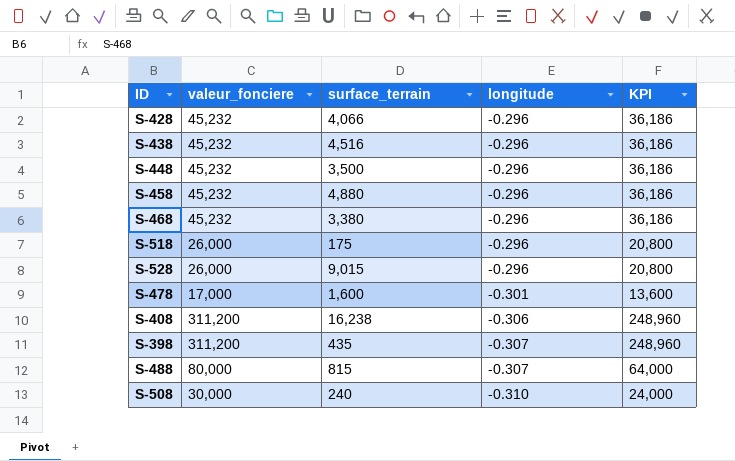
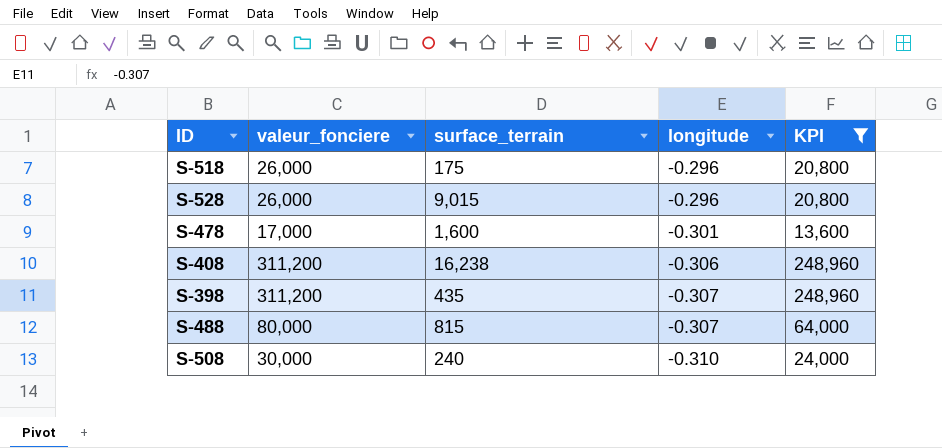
filter: none -> KPI != 36,186

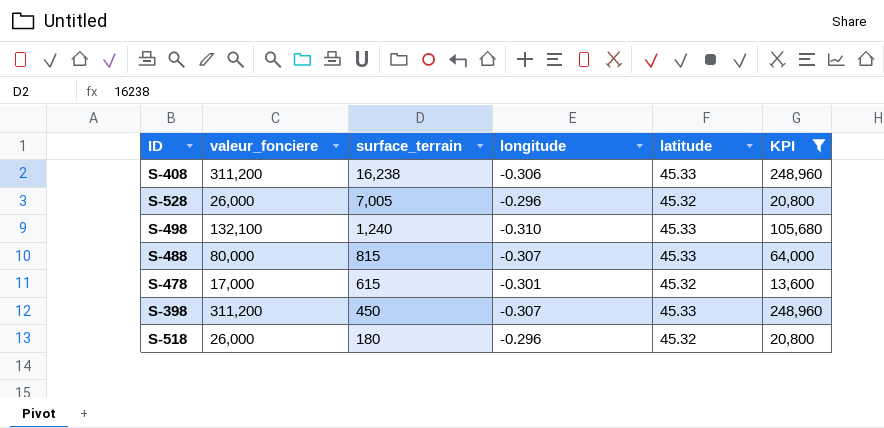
row order: longitude descending -> surface_terrain descending
column latitude | position: none -> 5
row S-508: 30,000 | 240 | -0.310 | 24,000 -> none
S-528 | surface_terrain: 9,015 -> 7,005
row S-498: none -> 132,100 | 1,240 | -0.310 | 45.33 | 105,680
S-478 | surface_terrain: 1,600 -> 615
S-398 | surface_terrain: 435 -> 450
S-518 | surface_terrain: 175 -> 180

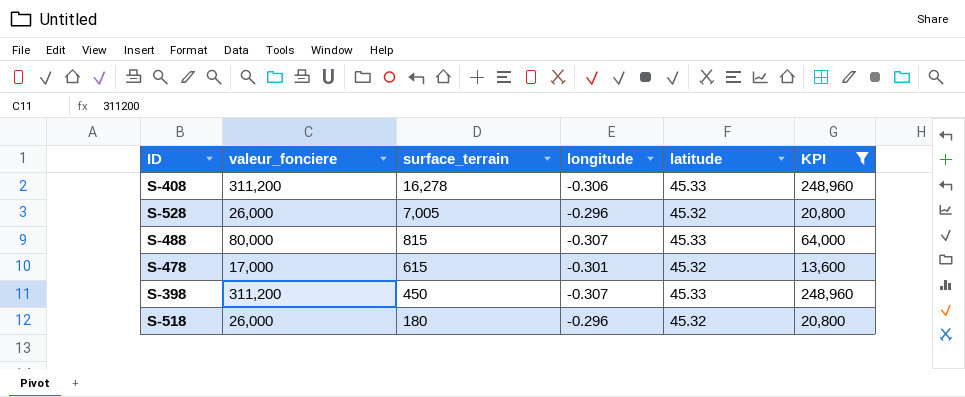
row S-498: 132,100 | 1,240 | -0.310 | 45.33 | 105,680 -> none
S-408 | surface_terrain: 16,238 -> 16,278

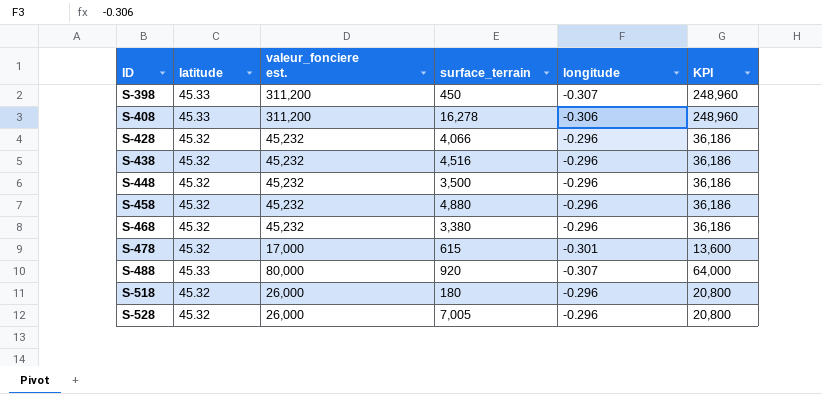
filter: KPI != 36,186 -> none
row order: surface_terrain descending -> ID ascending
column latitude | position: 5 -> 2
column name: valeur_fonciere -> valeur_fonciere est.
S-488 | surface_terrain: 815 -> 920

